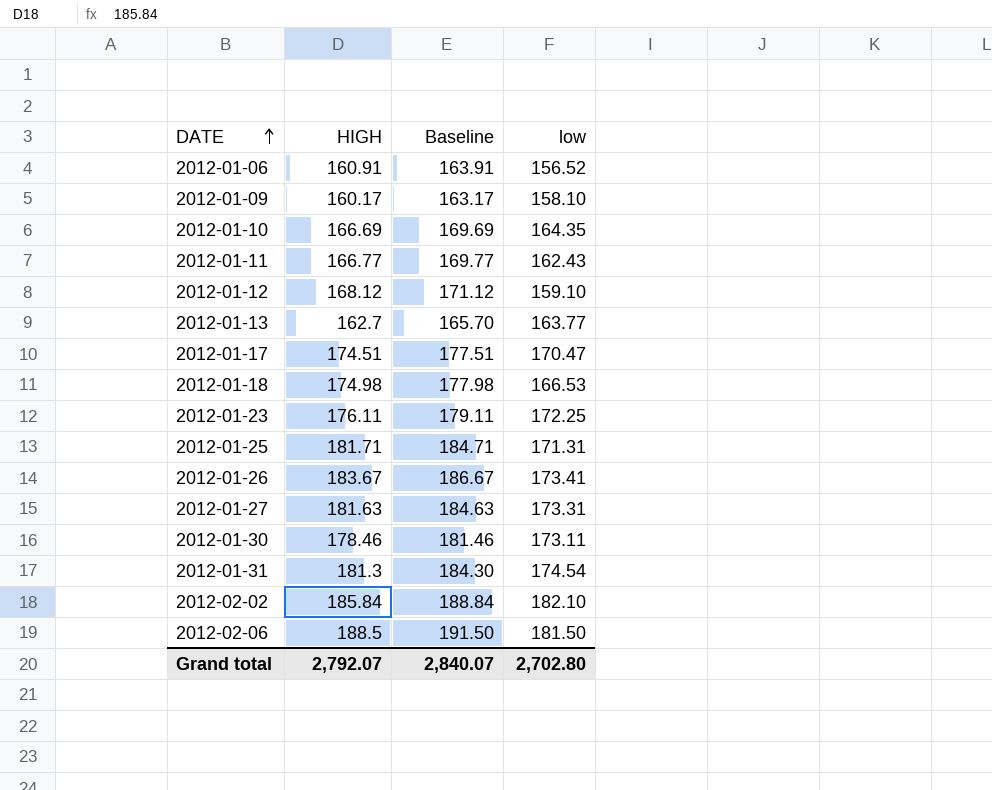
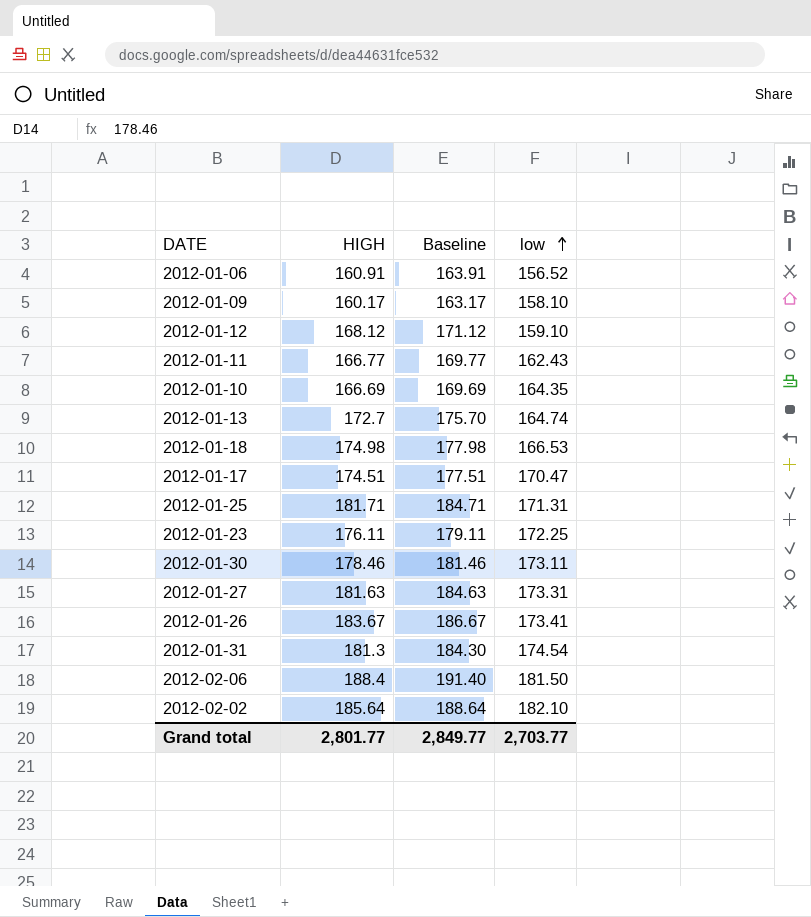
row order: DATE ascending -> low ascending
2012-01-13 | HIGH: 162.7 -> 172.7
2012-01-13 | Baseline: 165.70 -> 175.70
2012-01-13 | low: 163.77 -> 164.74
2012-02-06 | HIGH: 188.5 -> 188.4
2012-02-06 | Baseline: 191.50 -> 191.40
2012-02-02 | HIGH: 185.84 -> 185.64
2012-02-02 | Baseline: 188.84 -> 188.64
Grand total | HIGH: 2,792.07 -> 2,801.77
Grand total | Baseline: 2,840.07 -> 2,849.77
Grand total | low: 2,702.80 -> 2,703.77

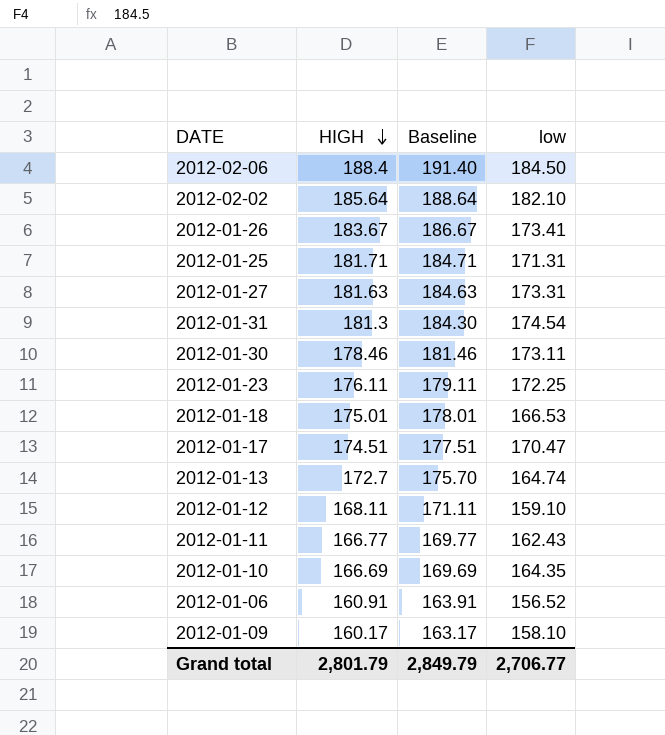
row order: low ascending -> HIGH descending
2012-02-06 | low: 181.50 -> 184.50
2012-01-18 | HIGH: 174.98 -> 175.01
2012-01-18 | Baseline: 177.98 -> 178.01
2012-01-12 | HIGH: 168.12 -> 168.11
2012-01-12 | Baseline: 171.12 -> 171.11
Grand total | HIGH: 2,801.77 -> 2,801.79
Grand total | Baseline: 2,849.77 -> 2,849.79
Grand total | low: 2,703.77 -> 2,706.77

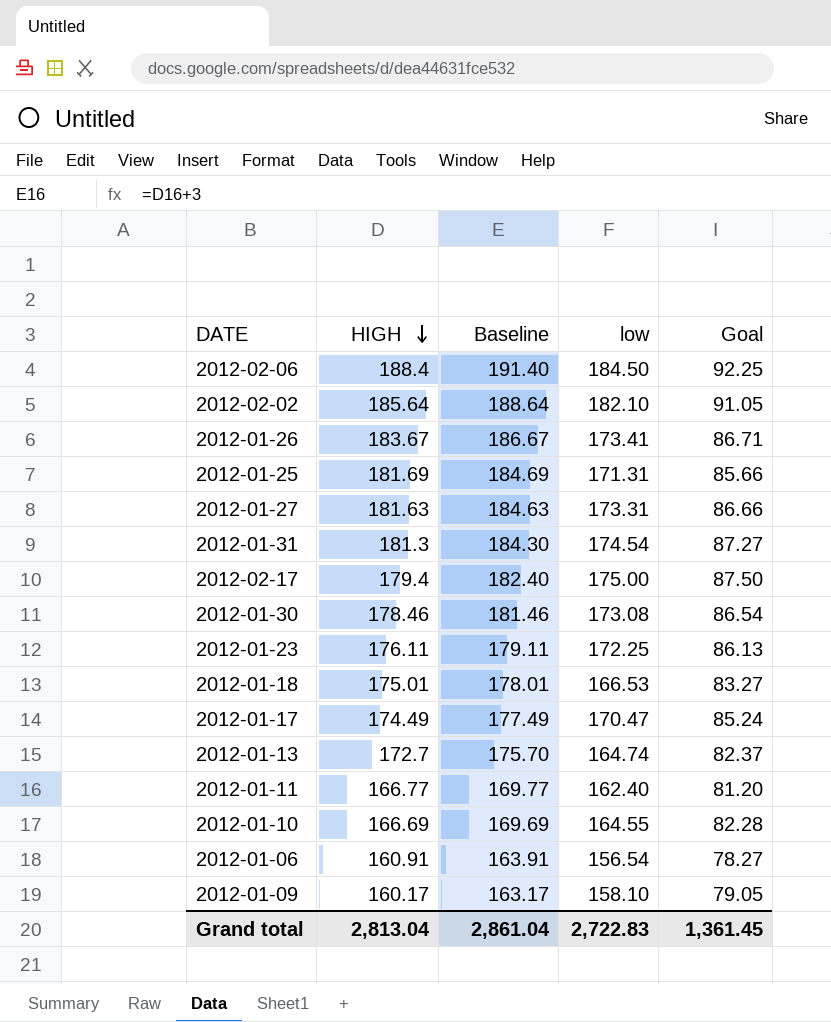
column Goal | formula: none -> [low] * 0.5
row 2012-01-12: 168.11 | 171.11 | 159.10 -> none
2012-01-25 | HIGH: 181.71 -> 181.69
2012-01-25 | Baseline: 184.71 -> 184.69
row 2012-02-17: none -> 179.4 | 182.40 | 175.00 | 87.50
2012-01-30 | low: 173.11 -> 173.08
2012-01-17 | HIGH: 174.51 -> 174.49
2012-01-17 | Baseline: 177.51 -> 177.49
2012-01-11 | low: 162.43 -> 162.40
2012-01-10 | low: 164.35 -> 164.55
2012-01-06 | low: 156.52 -> 156.54
Grand total | HIGH: 2,801.79 -> 2,813.04
Grand total | Baseline: 2,849.79 -> 2,861.04
Grand total | low: 2,706.77 -> 2,722.83

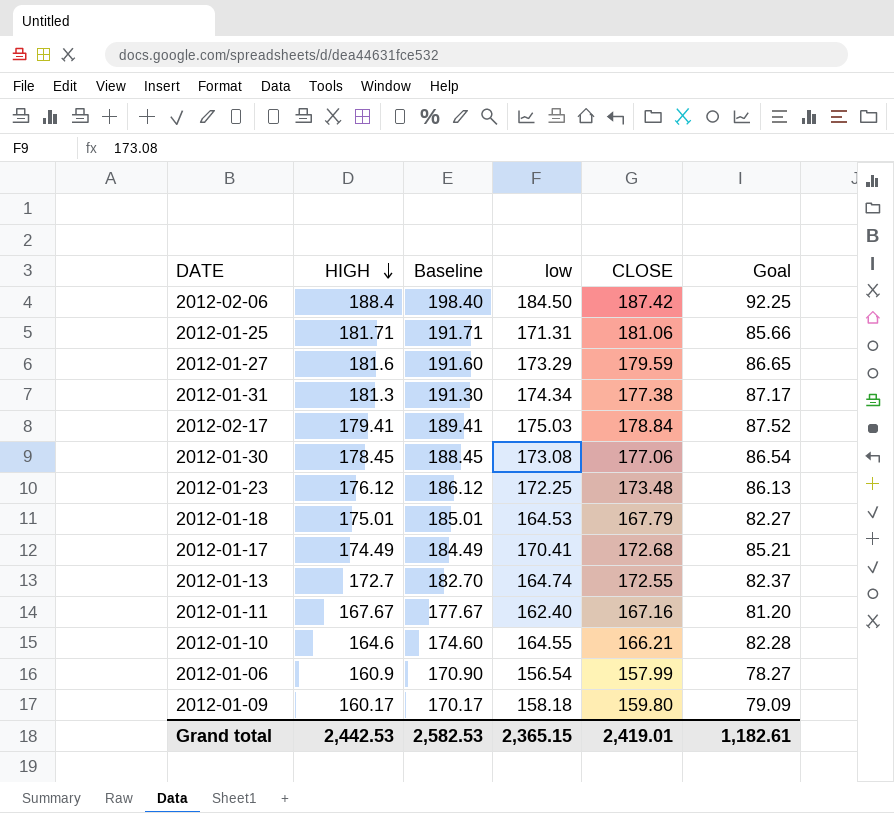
column Baseline | formula: [HIGH] + 3 -> [HIGH] + 10
column CLOSE | position: none -> 5
row 2012-02-02: 185.64 | 188.64 | 182.10 | 91.05 -> none
row 2012-01-26: 183.67 | 186.67 | 173.41 | 86.71 -> none
2012-01-25 | HIGH: 181.69 -> 181.71
2012-01-27 | HIGH: 181.63 -> 181.6
2012-01-27 | low: 173.31 -> 173.29
2012-01-27 | Goal: 86.66 -> 86.65
2012-01-31 | low: 174.54 -> 174.34
2012-01-31 | Goal: 87.27 -> 87.17
2012-02-17 | HIGH: 179.4 -> 179.41
2012-02-17 | low: 175.00 -> 175.03
2012-02-17 | Goal: 87.50 -> 87.52
2012-01-30 | HIGH: 178.46 -> 178.45
2012-01-23 | HIGH: 176.11 -> 176.12
2012-01-18 | low: 166.53 -> 164.53
2012-01-18 | Goal: 83.27 -> 82.27
2012-01-17 | low: 170.47 -> 170.41
2012-01-17 | Goal: 85.24 -> 85.21
2012-01-11 | HIGH: 166.77 -> 167.67
2012-01-10 | HIGH: 166.69 -> 164.6
2012-01-06 | HIGH: 160.91 -> 160.9
2012-01-09 | low: 158.10 -> 158.18
2012-01-09 | Goal: 79.05 -> 79.09
Grand total | HIGH: 2,813.04 -> 2,442.53
Grand total | Baseline: 2,861.04 -> 2,582.53
Grand total | low: 2,722.83 -> 2,365.15
Grand total | Goal: 1,361.45 -> 1,182.61

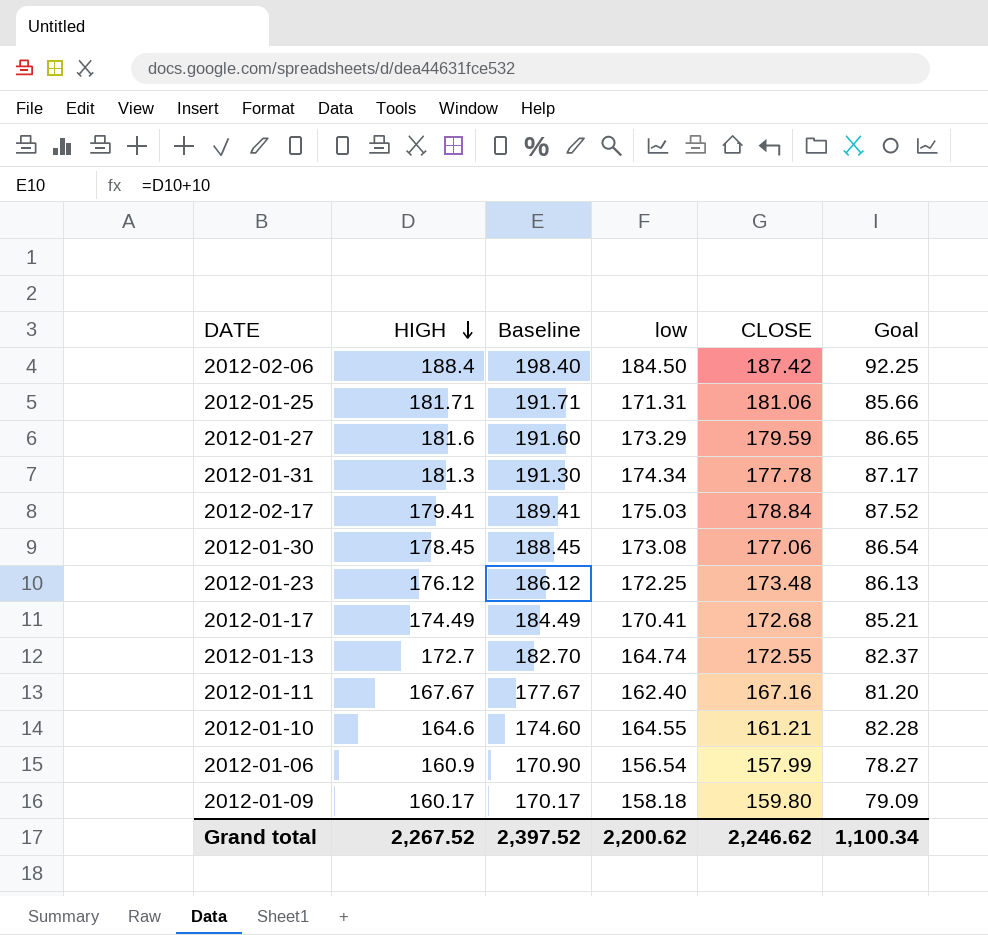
row 2012-01-18: 175.01 | 185.01 | 164.53 | 167.79 | 82.27 -> none
2012-01-31 | CLOSE: 177.38 -> 177.78
2012-01-10 | CLOSE: 166.21 -> 161.21
Grand total | HIGH: 2,442.53 -> 2,267.52
Grand total | Baseline: 2,582.53 -> 2,397.52
Grand total | low: 2,365.15 -> 2,200.62
Grand total | CLOSE: 2,419.01 -> 2,246.62
Grand total | Goal: 1,182.61 -> 1,100.34

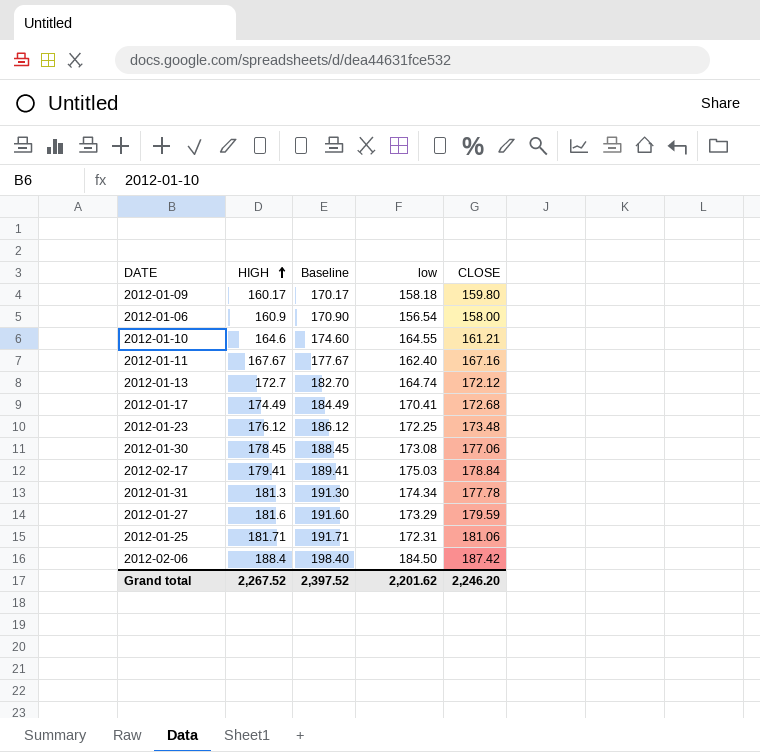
row order: HIGH descending -> HIGH ascending
column Goal | formula: [low] * 0.5 -> none
2012-01-06 | CLOSE: 157.99 -> 158.00
2012-01-13 | CLOSE: 172.55 -> 172.12
2012-01-25 | low: 171.31 -> 172.31
Grand total | low: 2,200.62 -> 2,201.62
Grand total | CLOSE: 2,246.62 -> 2,246.20

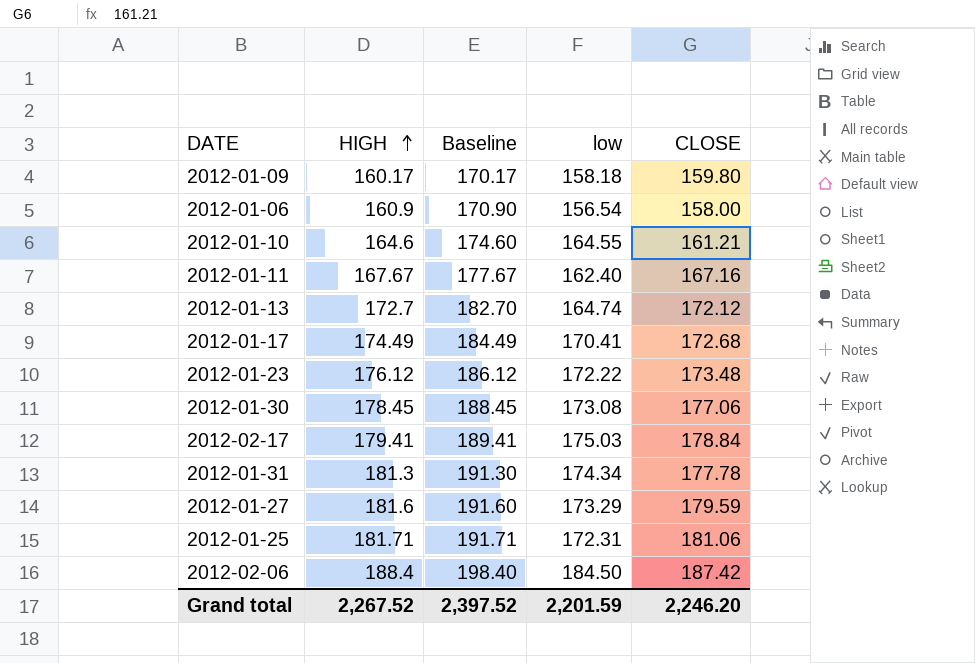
2012-01-23 | low: 172.25 -> 172.22
Grand total | low: 2,201.62 -> 2,201.59

